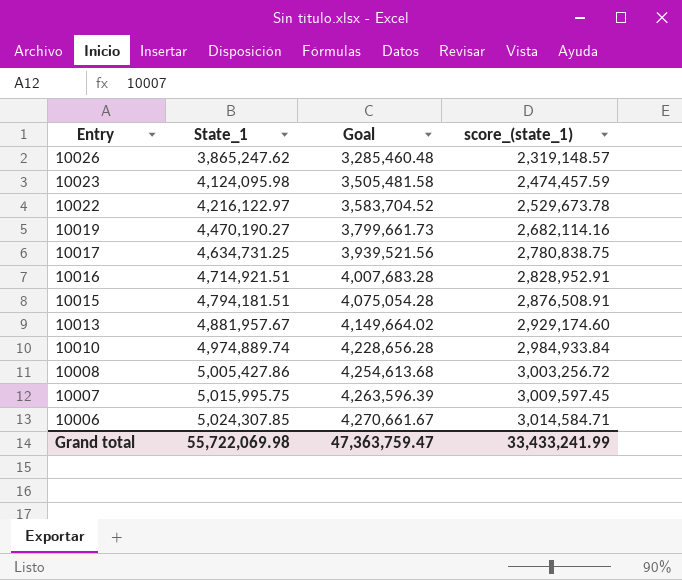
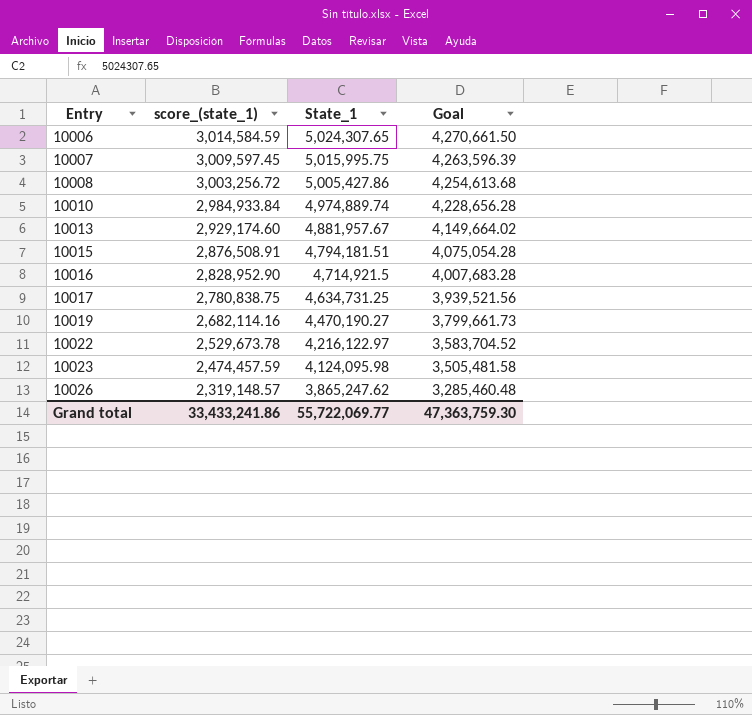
row order: Entry descending -> Entry ascending
column score_(state_1) | position: 4 -> 2
10006 | score_(state_1): 3,014,584.71 -> 3,014,584.59
10006 | State_1: 5,024,307.85 -> 5,024,307.65
10006 | Goal: 4,270,661.67 -> 4,270,661.50
10016 | score_(state_1): 2,828,952.91 -> 2,828,952.90
10016 | State_1: 4,714,921.51 -> 4,714,921.5
Grand total | score_(state_1): 33,433,241.99 -> 33,433,241.86
Grand total | State_1: 55,722,069.98 -> 55,722,069.77
Grand total | Goal: 47,363,759.47 -> 47,363,759.30

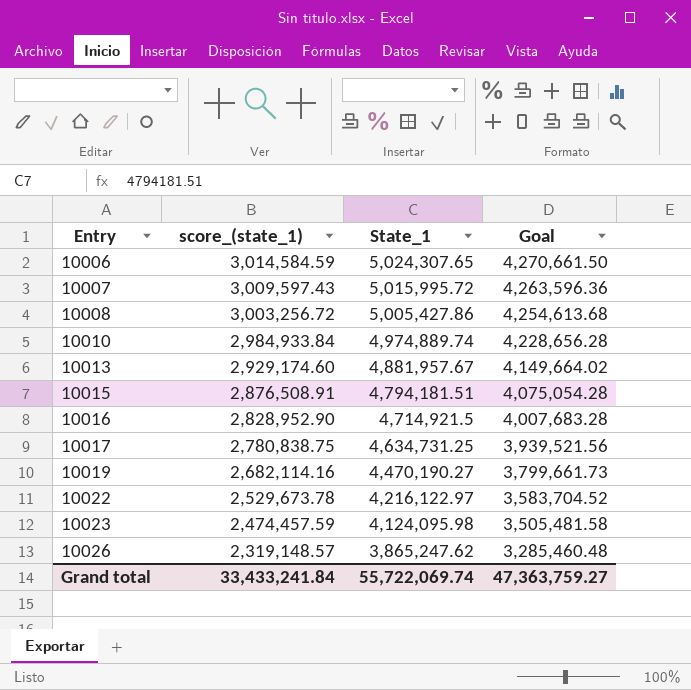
10007 | score_(state_1): 3,009,597.45 -> 3,009,597.43
10007 | State_1: 5,015,995.75 -> 5,015,995.72
10007 | Goal: 4,263,596.39 -> 4,263,596.36
Grand total | score_(state_1): 33,433,241.86 -> 33,433,241.84
Grand total | State_1: 55,722,069.77 -> 55,722,069.74
Grand total | Goal: 47,363,759.30 -> 47,363,759.27

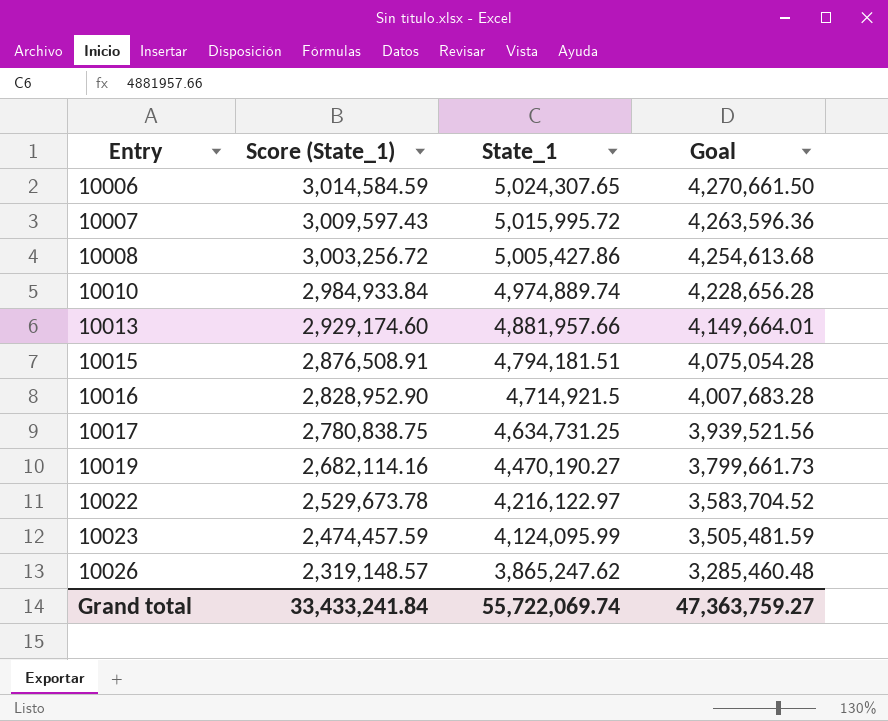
column name: score_(state_1) -> Score (State_1)
10013 | State_1: 4,881,957.67 -> 4,881,957.66
10013 | Goal: 4,149,664.02 -> 4,149,664.01
10023 | State_1: 4,124,095.98 -> 4,124,095.99
10023 | Goal: 3,505,481.58 -> 3,505,481.59

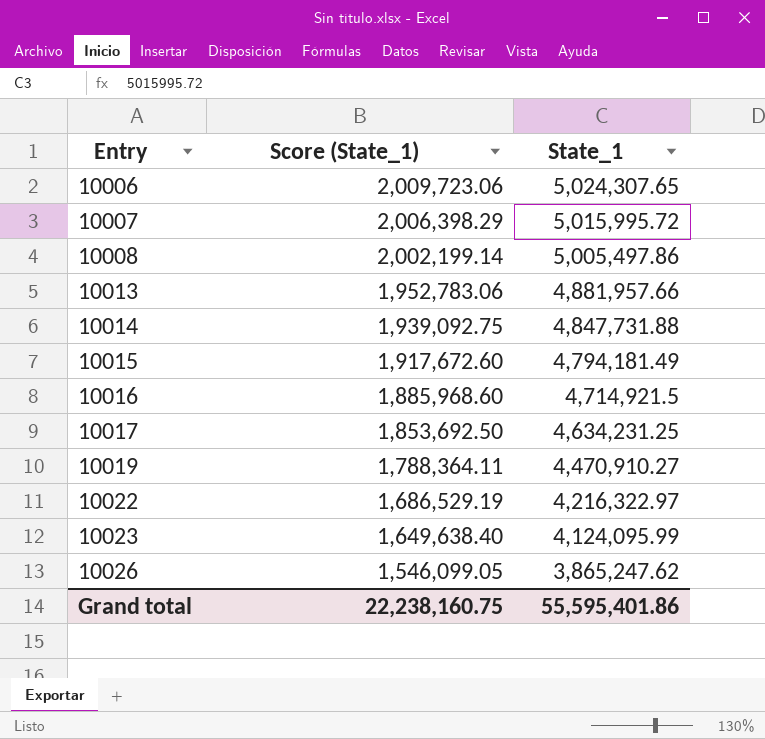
column Goal | formula: [State_1] * 0.85 -> none
column Score (State_1) | formula: [State_1] * 0.6 -> [State_1] * 0.4
row 10010: 2,984,933.84 | 4,974,889.74 | 4,228,656.28 -> none
10008 | State_1: 5,005,427.86 -> 5,005,497.86
row 10014: none -> 1,939,092.75 | 4,847,731.88
10015 | State_1: 4,794,181.51 -> 4,794,181.49
10017 | State_1: 4,634,731.25 -> 4,634,231.25
10019 | State_1: 4,470,190.27 -> 4,470,910.27
10022 | State_1: 4,216,122.97 -> 4,216,322.97
Grand total | Score (State_1): 33,433,241.84 -> 22,238,160.75
Grand total | State_1: 55,722,069.74 -> 55,595,401.86

